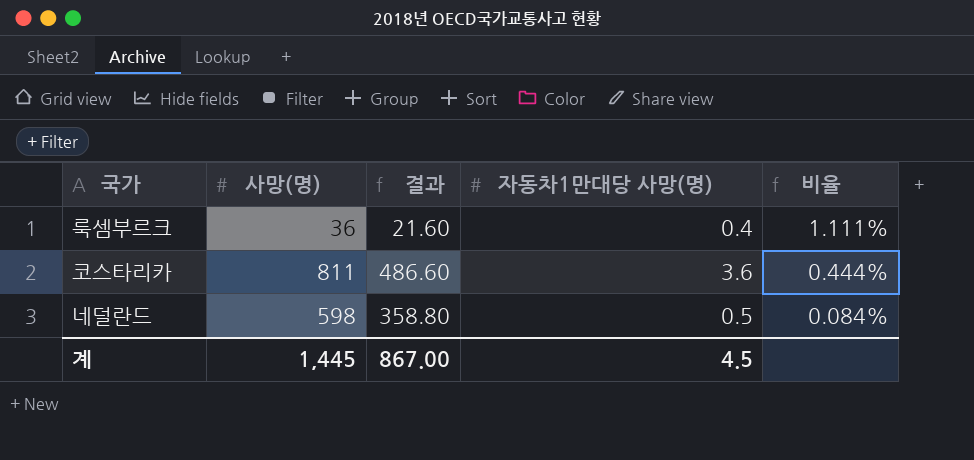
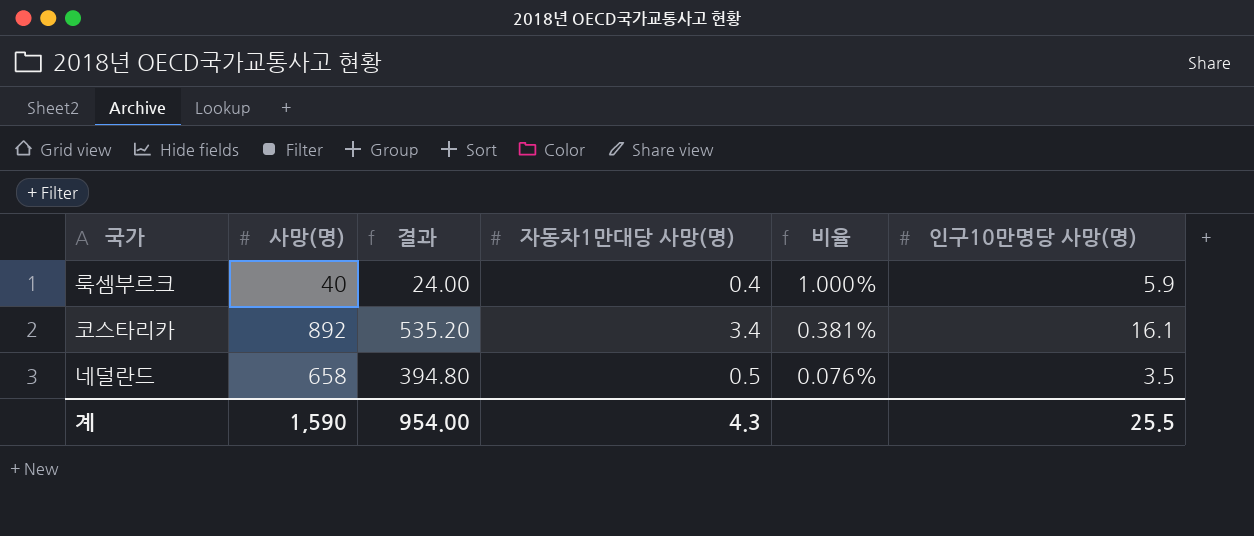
column 인구10만명당 사망(명) | position: none -> 6
룩셈부르크 | 사망(명): 36 -> 40
룩셈부르크 | 결과: 21.60 -> 24.00
룩셈부르크 | 비율: 1.111% -> 1.000%
코스타리카 | 사망(명): 811 -> 892
코스타리카 | 결과: 486.60 -> 535.20
코스타리카 | 자동차1만대당 사망(명): 3.6 -> 3.4
코스타리카 | 비율: 0.444% -> 0.381%
네덜란드 | 사망(명): 598 -> 658
네덜란드 | 결과: 358.80 -> 394.80
네덜란드 | 비율: 0.084% -> 0.076%
계 | 사망(명): 1,445 -> 1,590
계 | 결과: 867.00 -> 954.00
계 | 자동차1만대당 사망(명): 4.5 -> 4.3

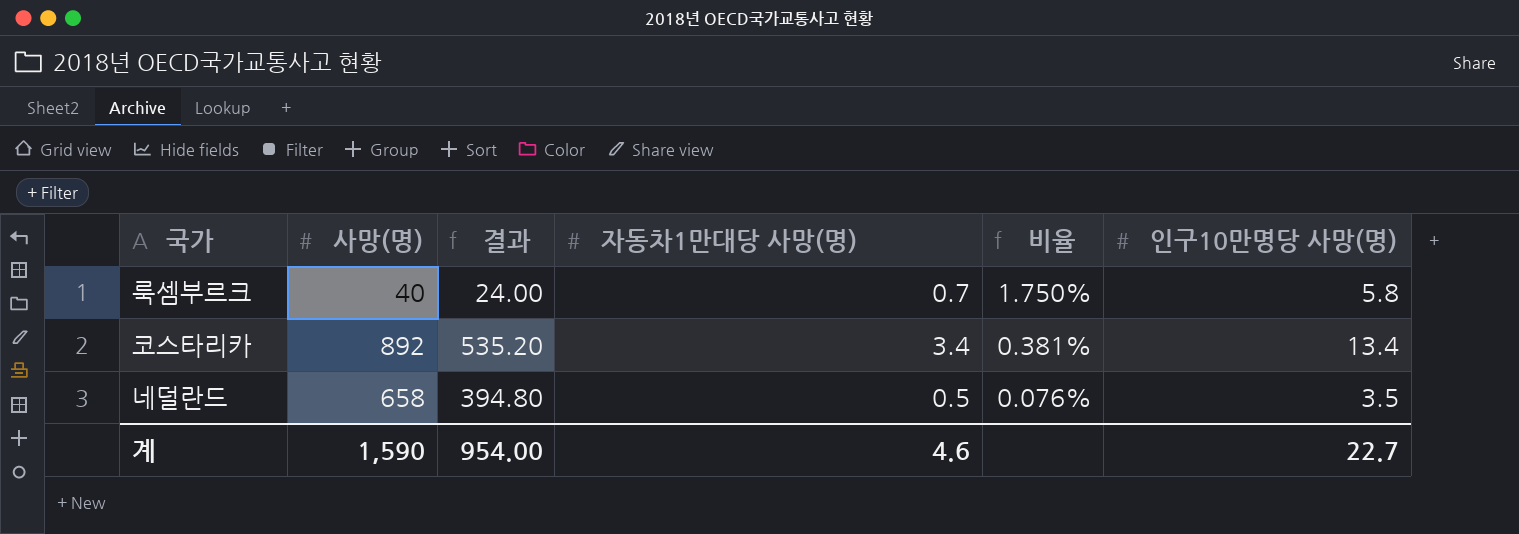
룩셈부르크 | 자동차1만대당 사망(명): 0.4 -> 0.7
룩셈부르크 | 비율: 1.000% -> 1.750%
룩셈부르크 | 인구10만명당 사망(명): 5.9 -> 5.8
코스타리카 | 인구10만명당 사망(명): 16.1 -> 13.4
계 | 자동차1만대당 사망(명): 4.3 -> 4.6
계 | 인구10만명당 사망(명): 25.5 -> 22.7

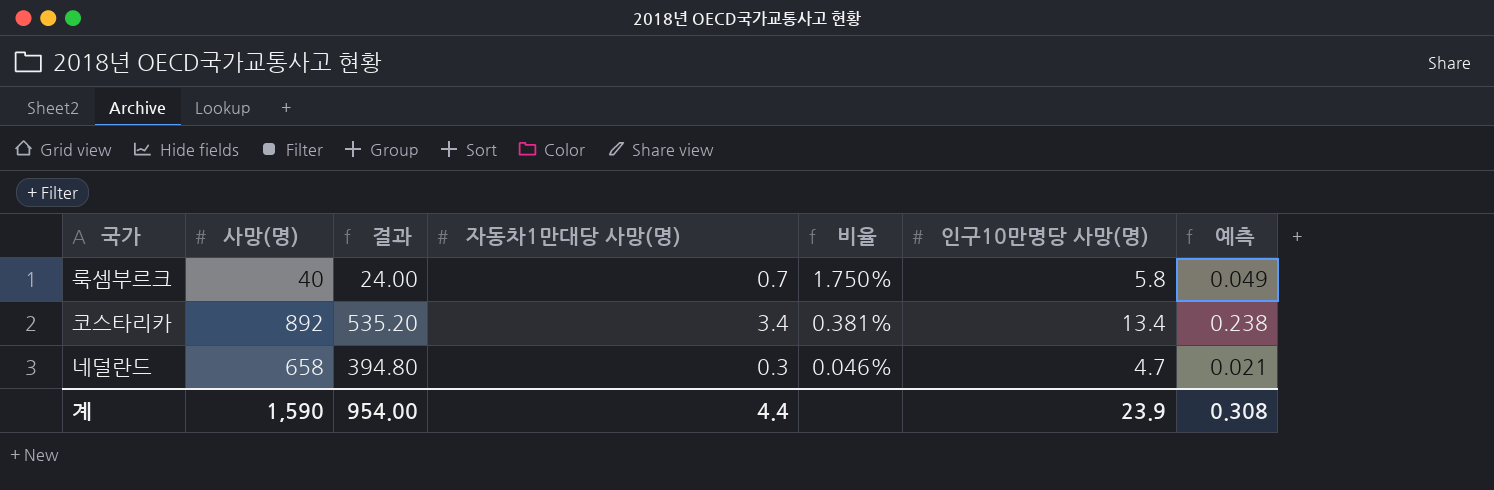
column 예측 | formula: none -> [자동차1만대당 사망(명)] * 0.07
네덜란드 | 자동차1만대당 사망(명): 0.5 -> 0.3
네덜란드 | 비율: 0.076% -> 0.046%
네덜란드 | 인구10만명당 사망(명): 3.5 -> 4.7
계 | 자동차1만대당 사망(명): 4.6 -> 4.4
계 | 인구10만명당 사망(명): 22.7 -> 23.9

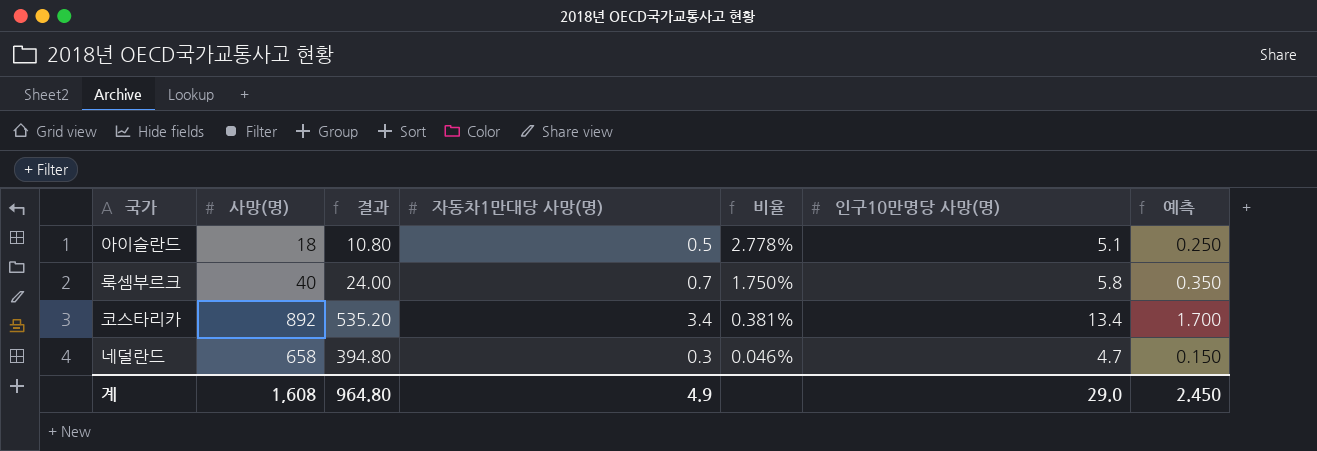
column 예측 | formula: [자동차1만대당 사망(명)] * 0.07 -> [자동차1만대당 사망(명)] * 0.5
row 아이슬란드: none -> 18 | 10.80 | 0.5 | 2.778% | 5.1 | 0.250
계 | 사망(명): 1,590 -> 1,608
계 | 결과: 954.00 -> 964.80
계 | 자동차1만대당 사망(명): 4.4 -> 4.9
계 | 인구10만명당 사망(명): 23.9 -> 29.0
계 | 예측: 0.308 -> 2.450

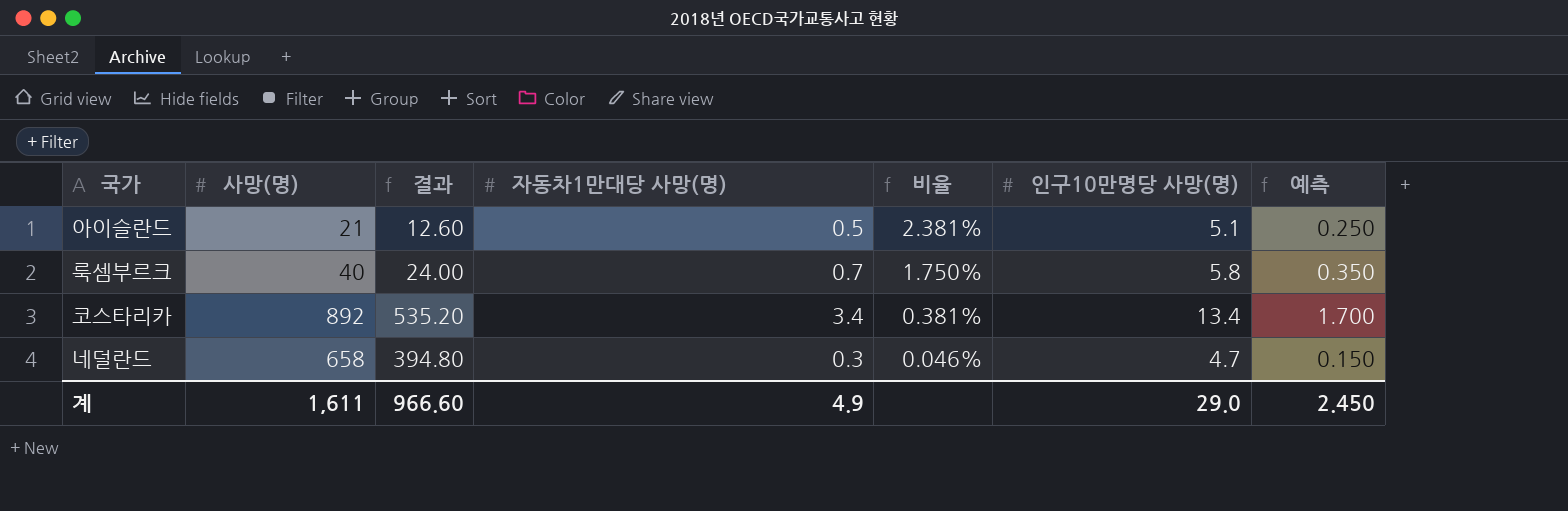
아이슬란드 | 사망(명): 18 -> 21
아이슬란드 | 결과: 10.80 -> 12.60
아이슬란드 | 비율: 2.778% -> 2.381%
계 | 사망(명): 1,608 -> 1,611
계 | 결과: 964.80 -> 966.60

